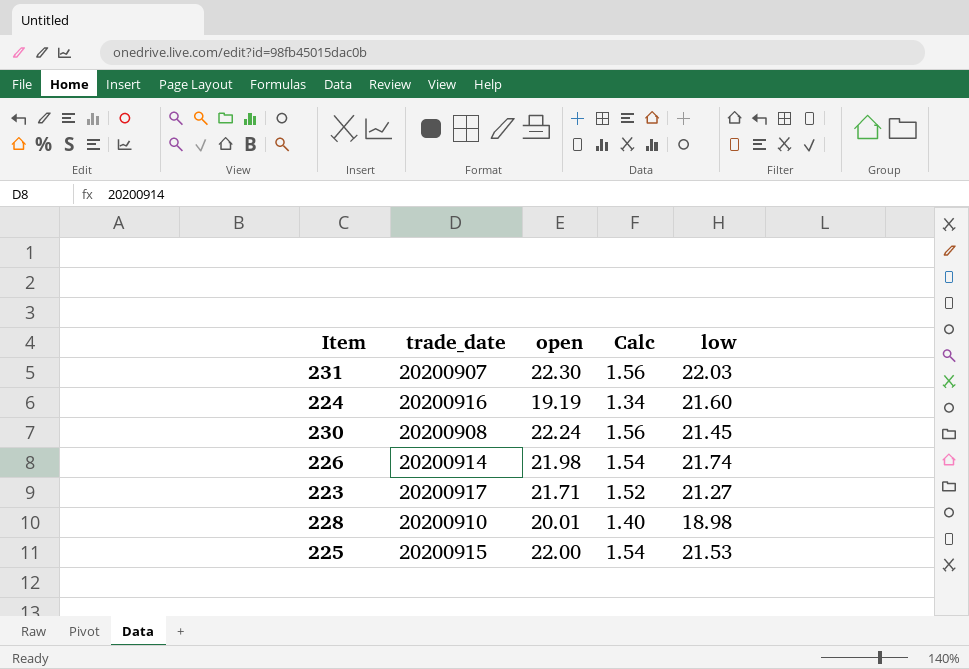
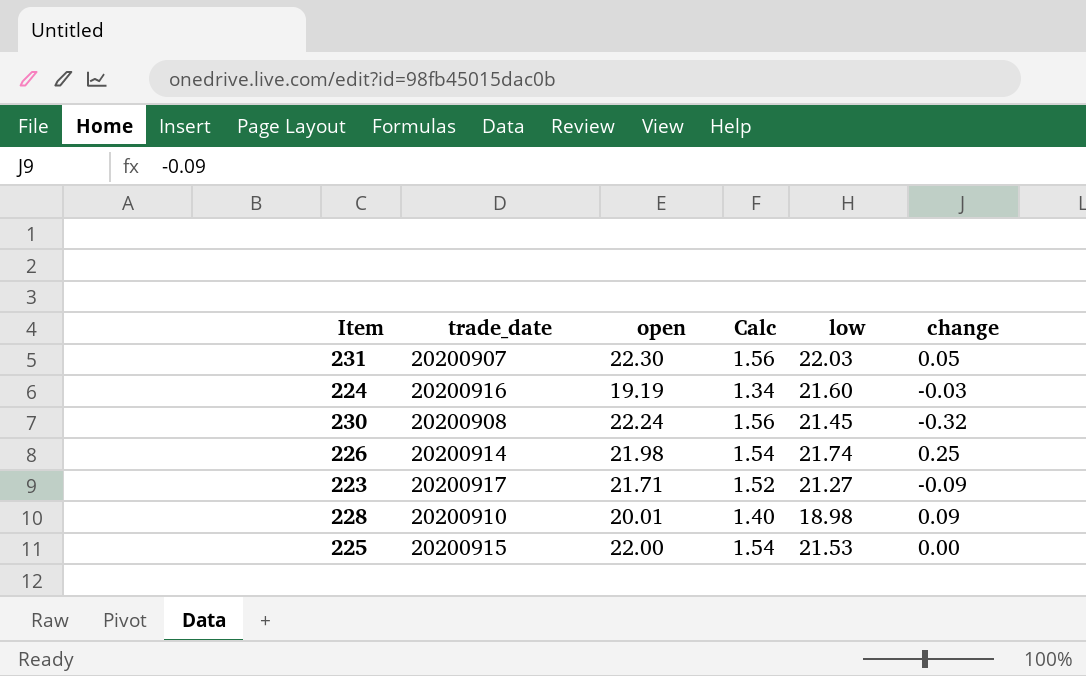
column change | position: none -> 6

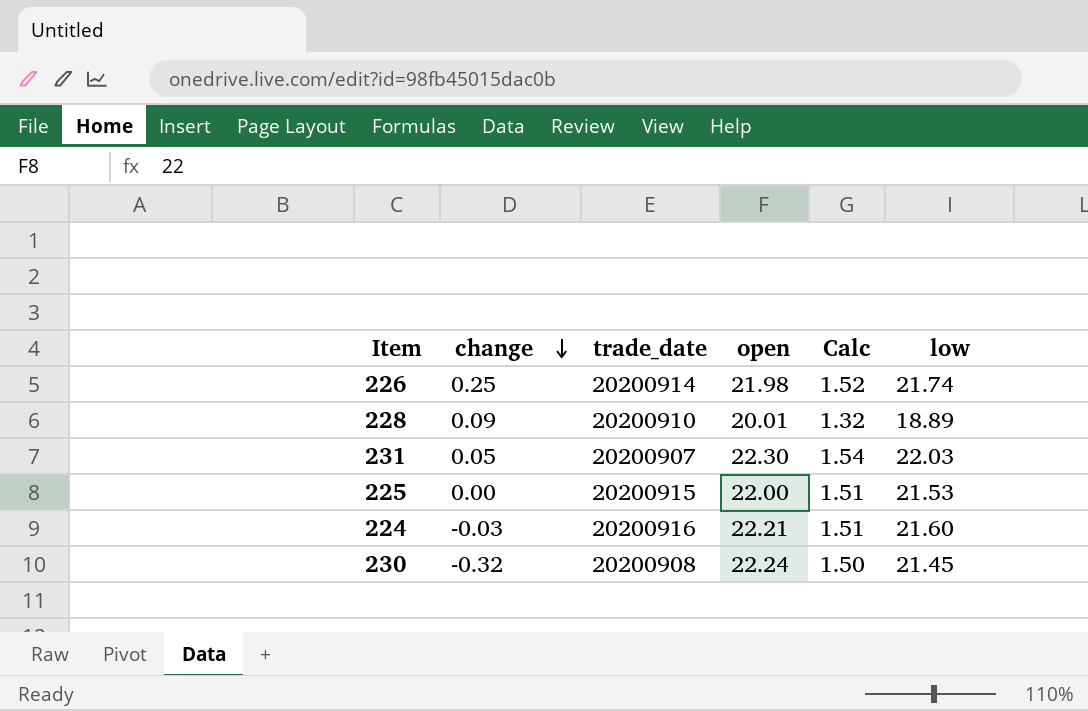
row order: none -> change descending
column change | position: 6 -> 2
column Calc | formula: [open] * 0.07 -> [low] * 0.07
row 223: 20200917 | 21.71 | 1.52 | 21.27 | -0.09 -> none
228 | low: 18.98 -> 18.89
224 | open: 19.19 -> 22.21

